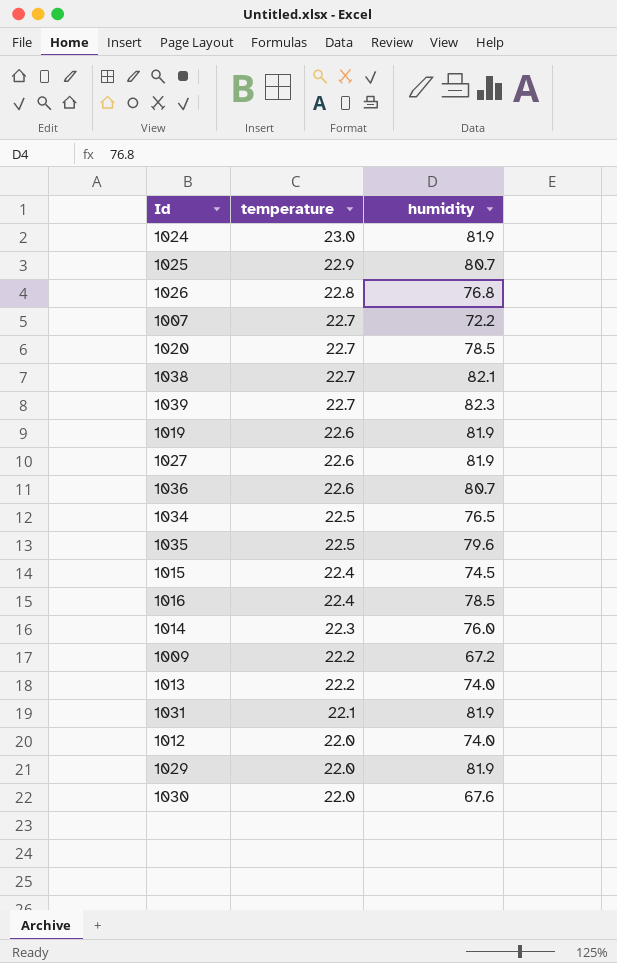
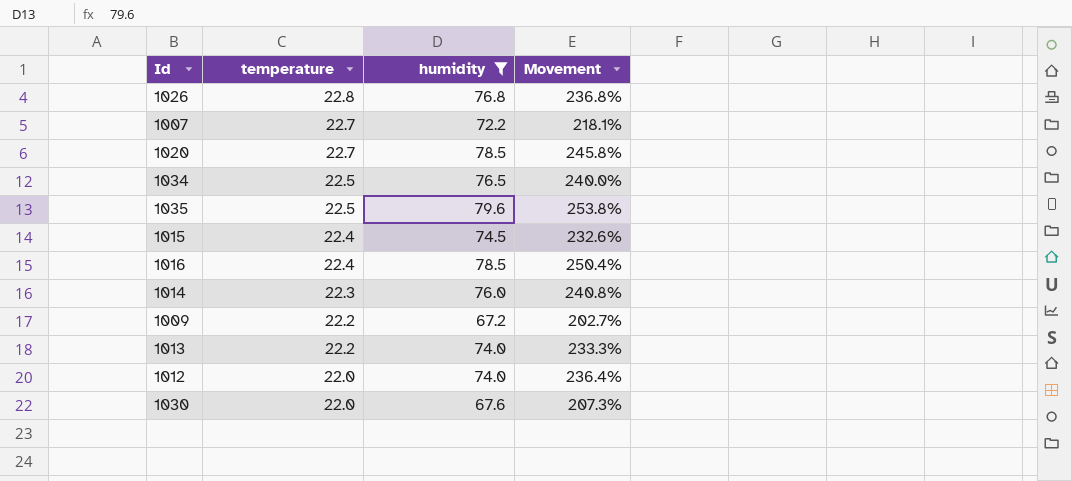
filter: none -> humidity <= 79.6
column Movement | formula: none -> ([humidity] - [temperature]) / [temperature]

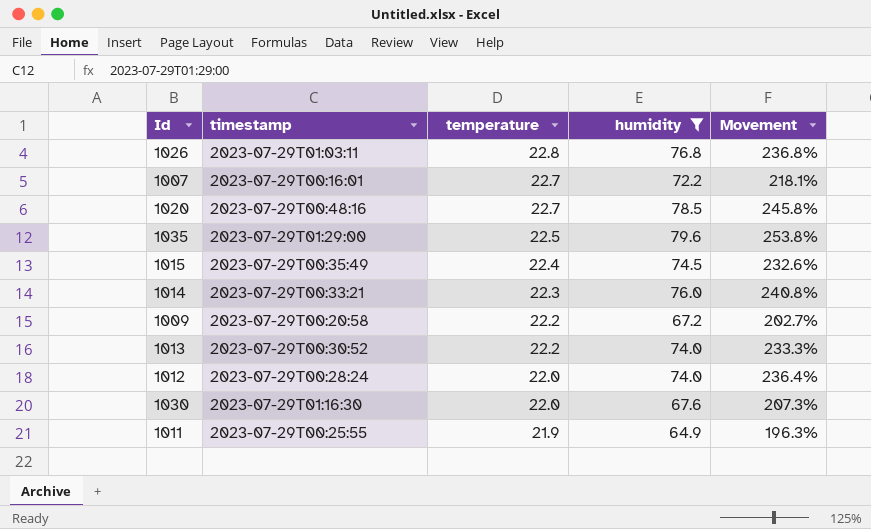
column timestamp | position: none -> 2
row 1034: 22.5 | 76.5 | 240.0% -> none
row 1016: 22.4 | 78.5 | 250.4% -> none
row 1011: none -> 2023-07-29T00:25:55 | 21.9 | 64.9 | 196.3%

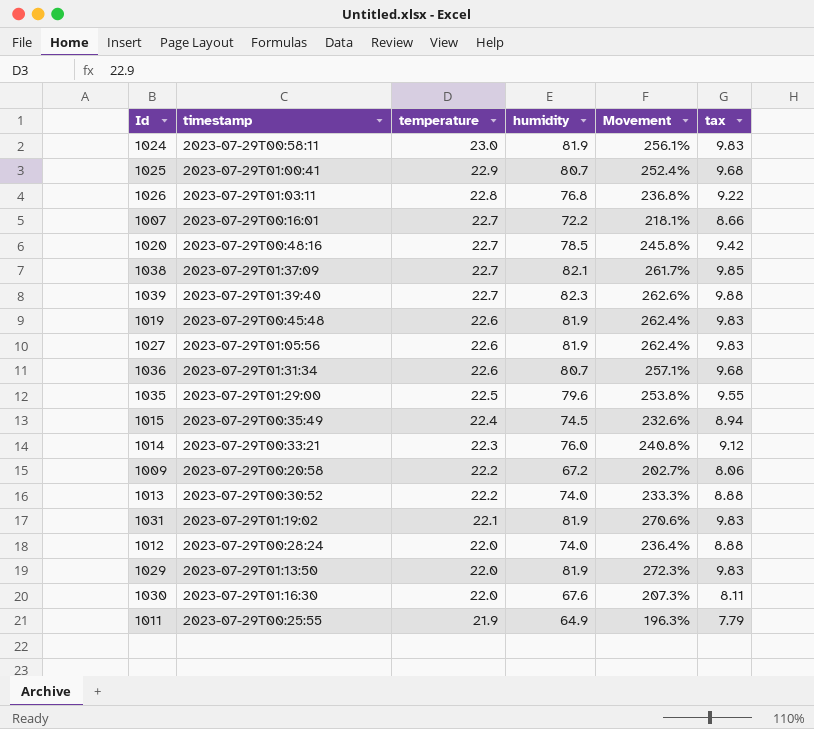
filter: humidity <= 79.6 -> none
column tax | formula: none -> [humidity] * 0.12

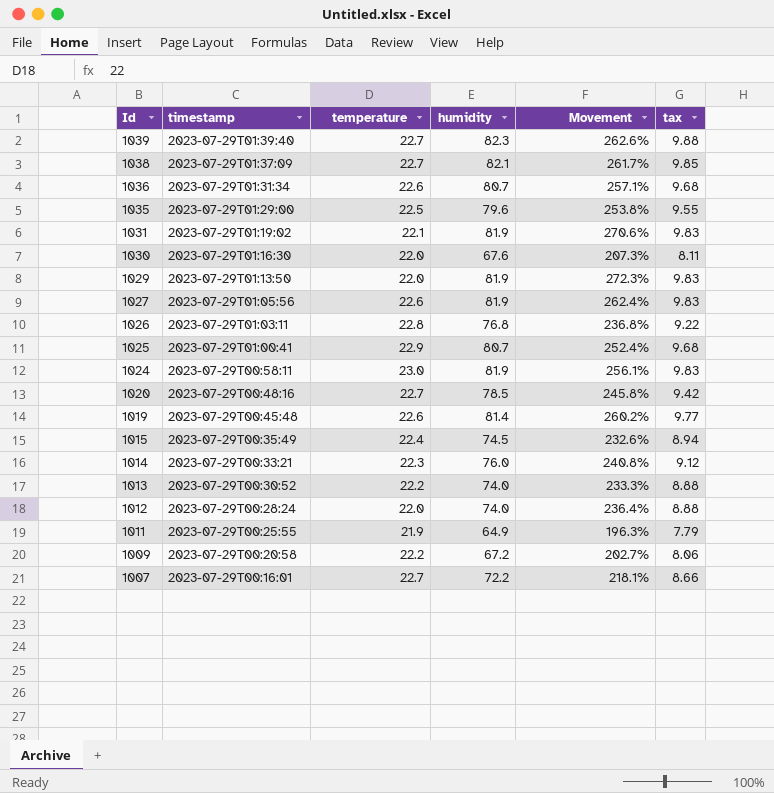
row order: temperature descending -> Id descending
1019 | humidity: 81.9 -> 81.4
1019 | Movement: 262.4% -> 260.2%
1019 | tax: 9.83 -> 9.77

